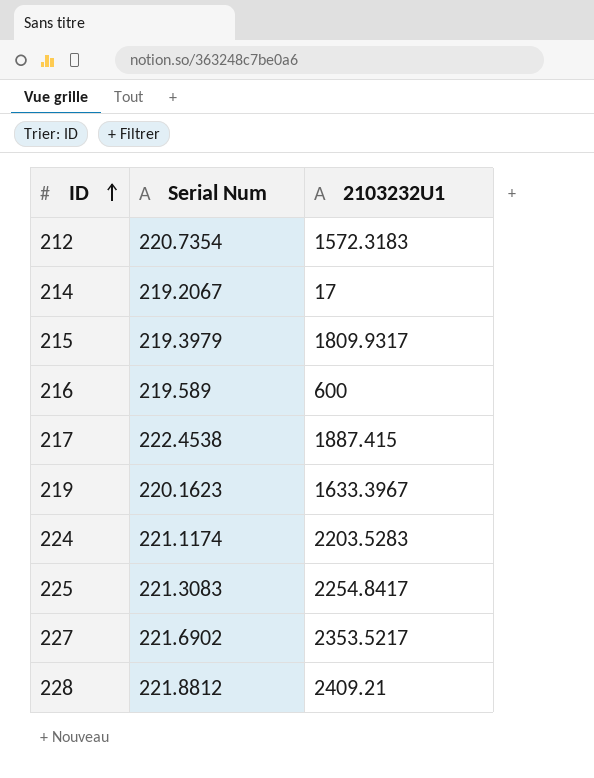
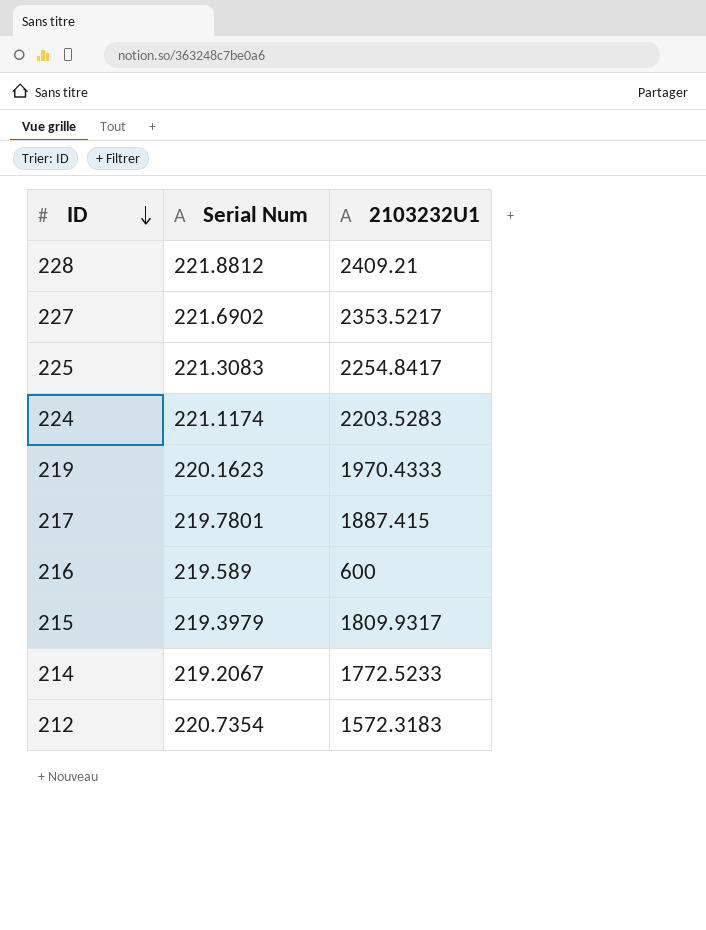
row order: ID ascending -> ID descending
219 | 2103232U1: 1633.3967 -> 1970.4333
217 | Serial Num: 222.4538 -> 219.7801
214 | 2103232U1: 17 -> 1772.5233

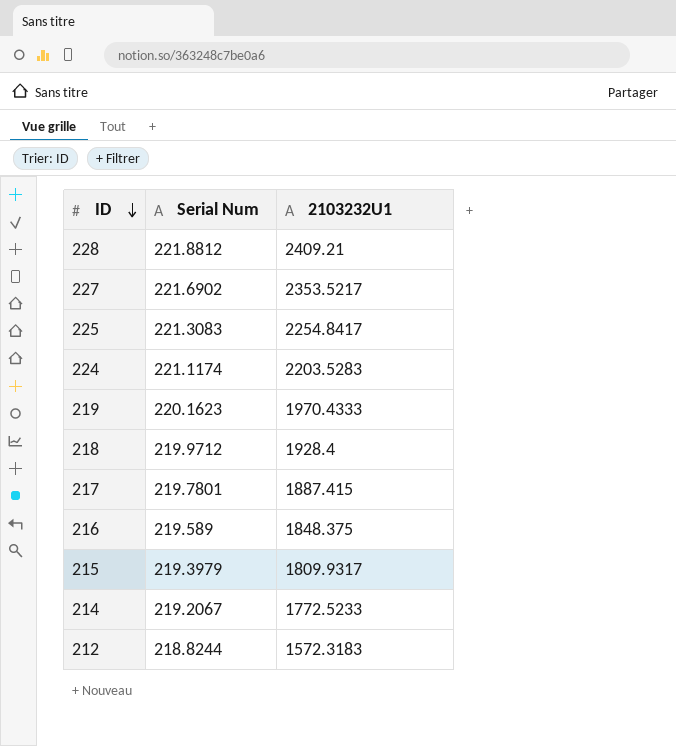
row 218: none -> 219.9712 | 1928.4
216 | 2103232U1: 600 -> 1848.375
212 | Serial Num: 220.7354 -> 218.8244

